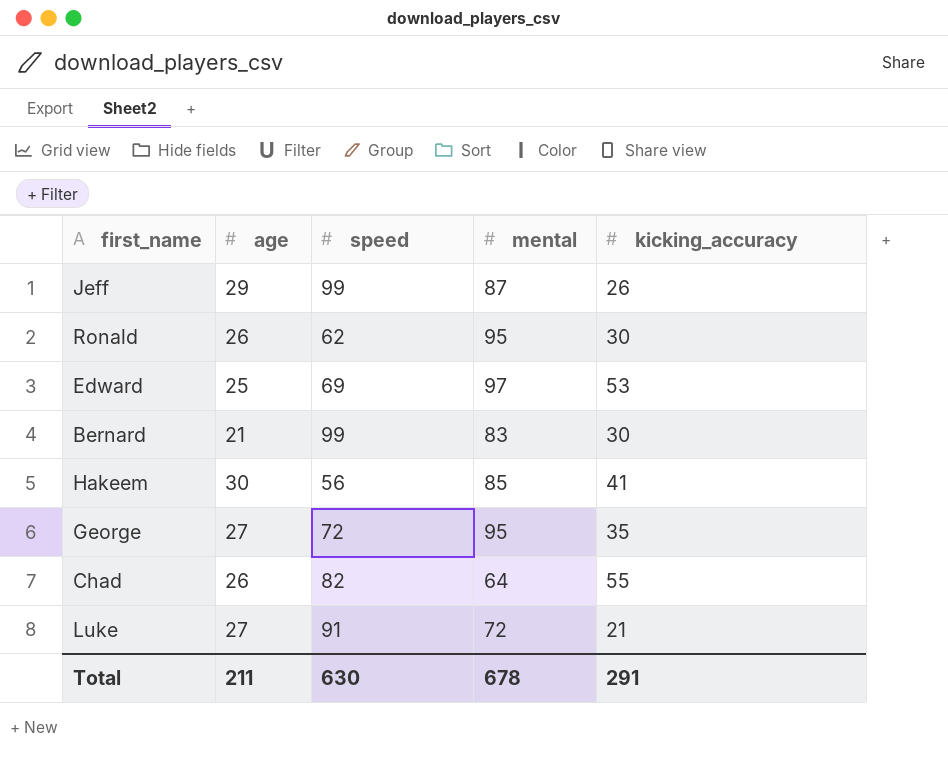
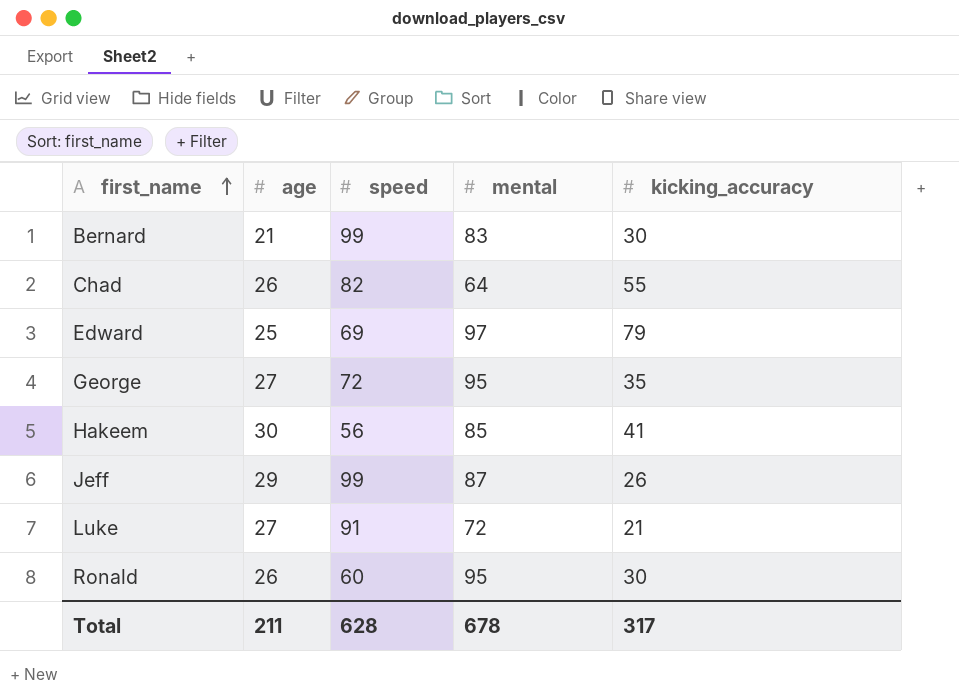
row order: none -> first_name ascending
Edward | kicking_accuracy: 53 -> 79
Ronald | speed: 62 -> 60
Total | speed: 630 -> 628
Total | kicking_accuracy: 291 -> 317

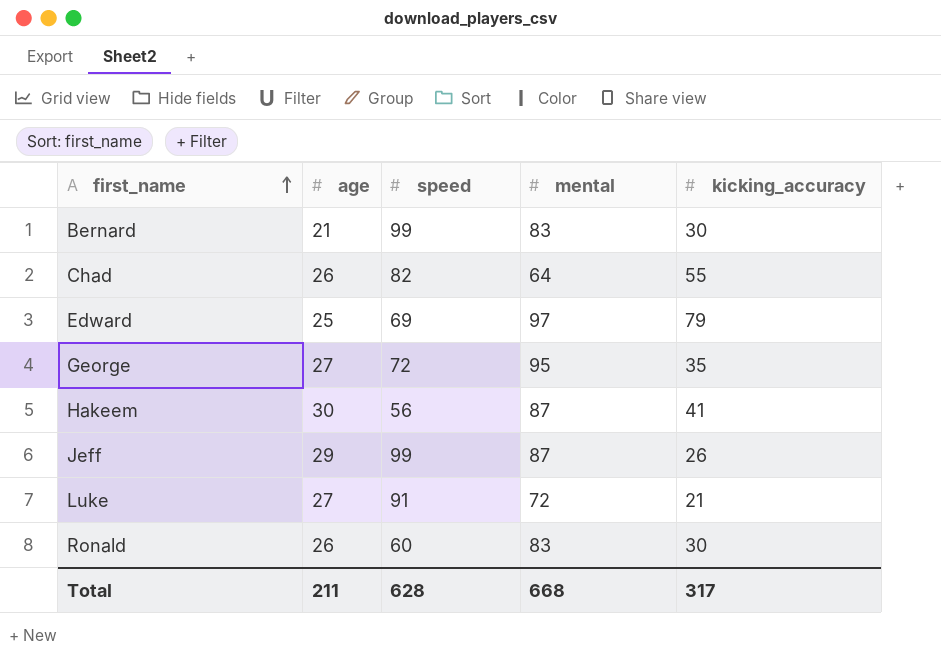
Hakeem | mental: 85 -> 87
Ronald | mental: 95 -> 83
Total | mental: 678 -> 668

